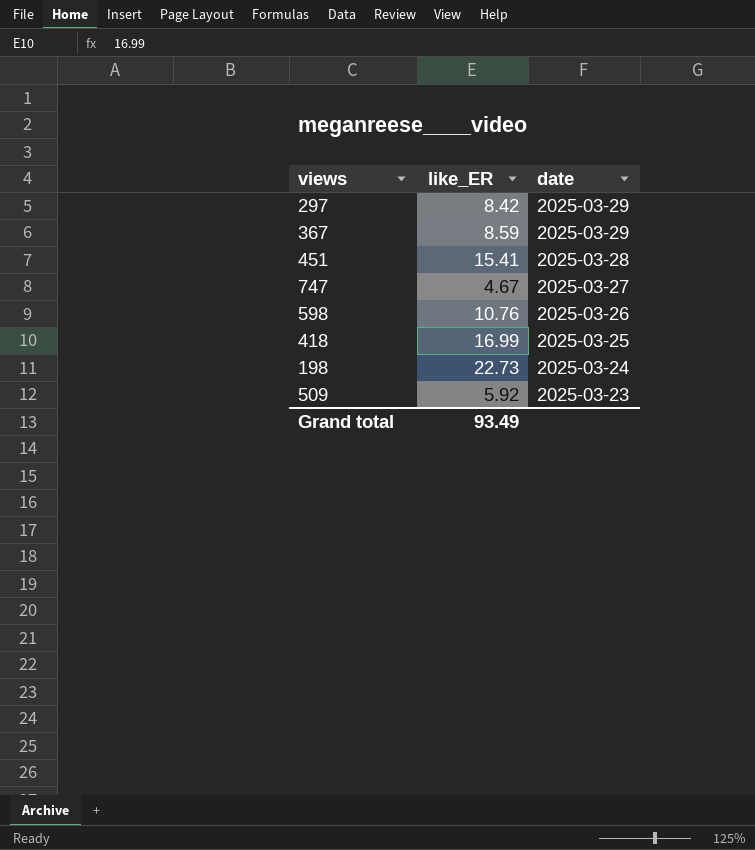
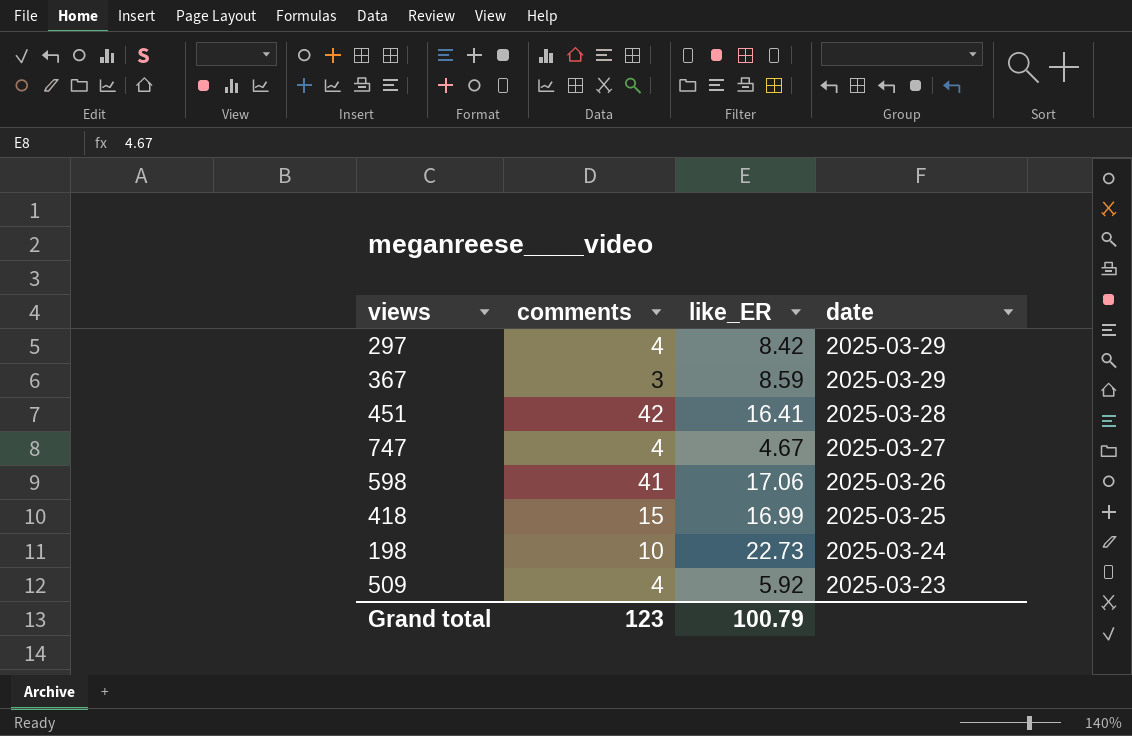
column comments | position: none -> 2
451 | like_ER: 15.41 -> 16.41
598 | like_ER: 10.76 -> 17.06
Grand total | like_ER: 93.49 -> 100.79

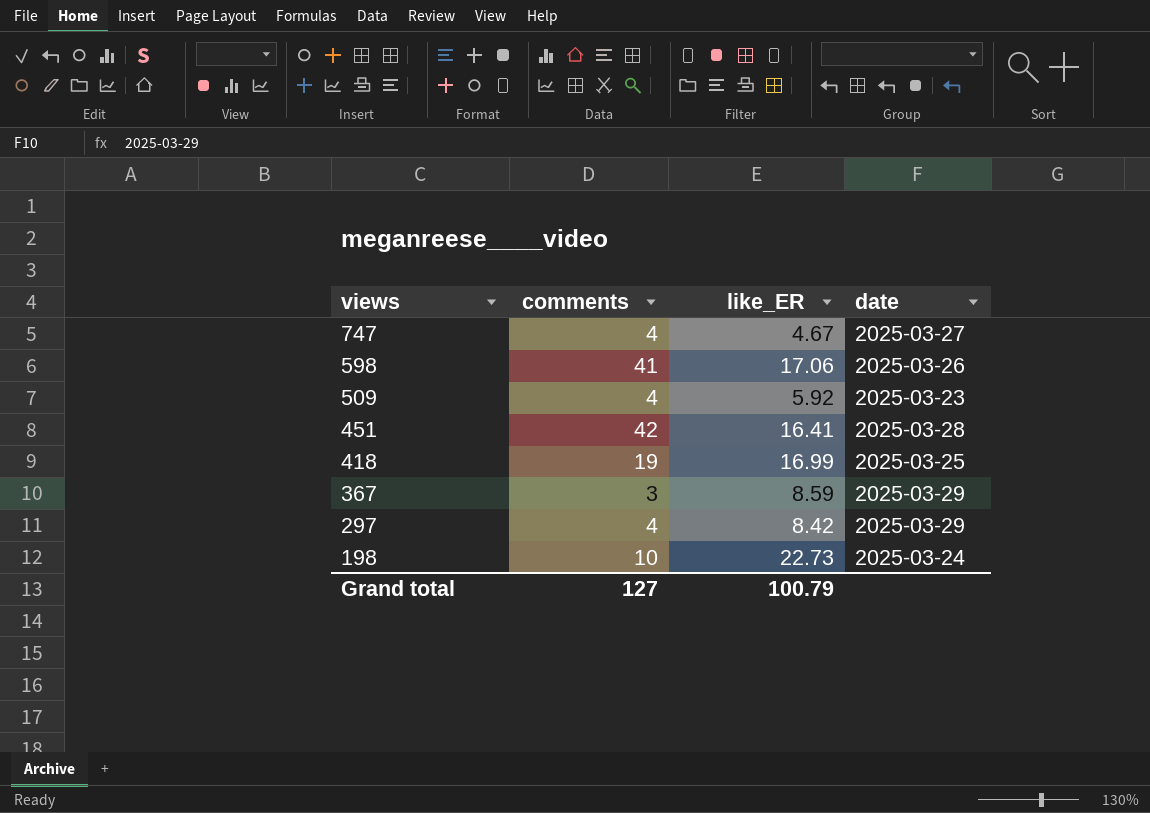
row order: date descending -> views descending
418 | comments: 15 -> 19
Grand total | comments: 123 -> 127

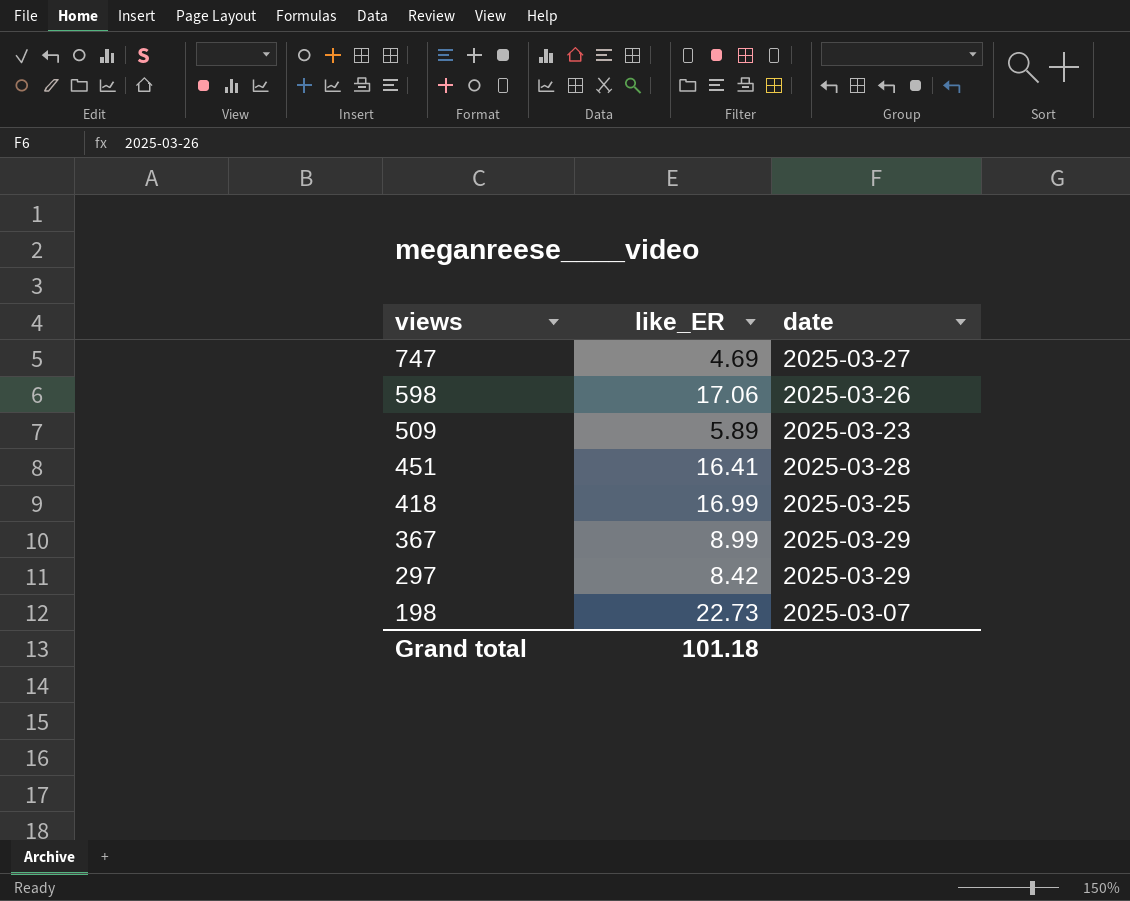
column comments | position: 2 -> none
747 | like_ER: 4.67 -> 4.69
509 | like_ER: 5.92 -> 5.89
367 | like_ER: 8.59 -> 8.99
198 | date: 2025-03-24 -> 2025-03-07
Grand total | like_ER: 100.79 -> 101.18

